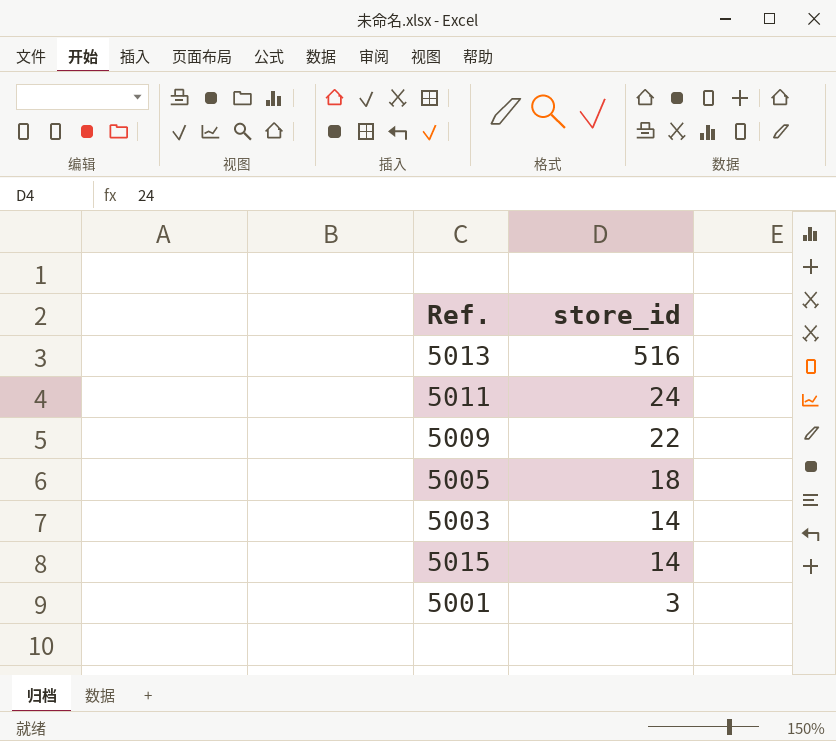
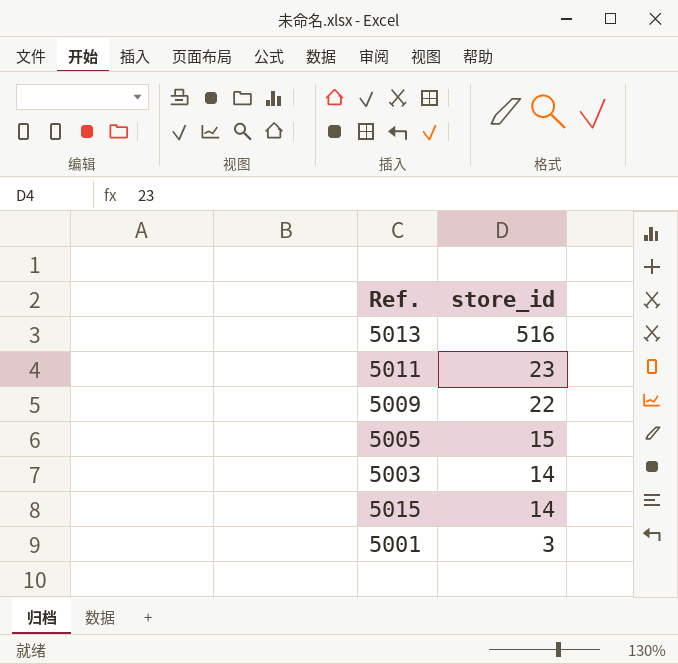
5011 | store_id: 24 -> 23
5005 | store_id: 18 -> 15

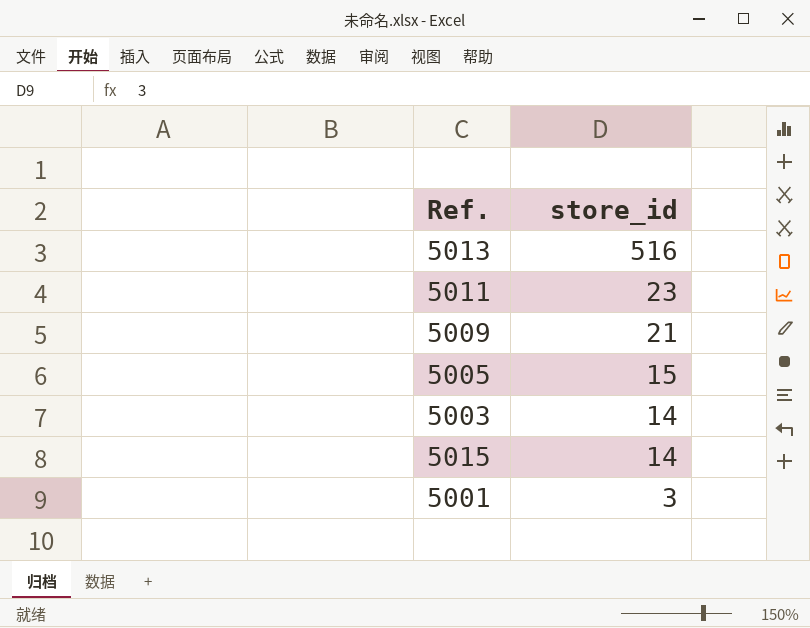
5009 | store_id: 22 -> 21

